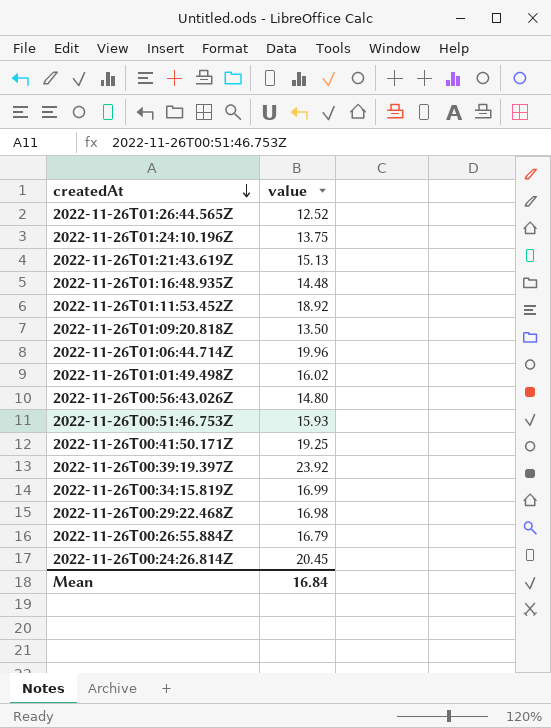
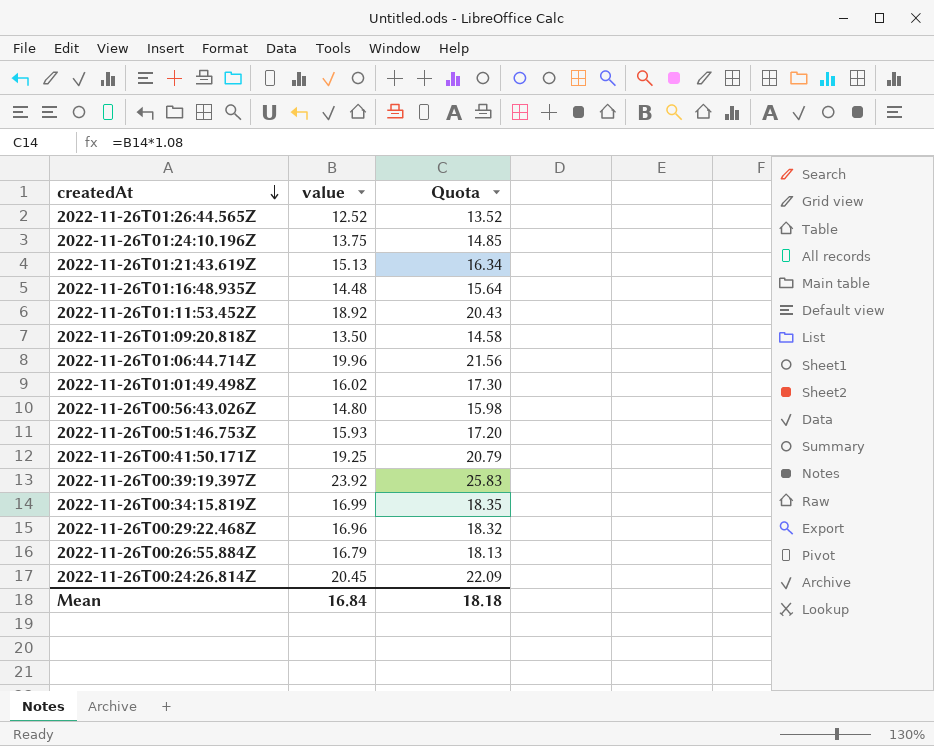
column Quota | formula: none -> [value] * 1.08
2022-11-26T00:29:22.468Z | value: 16.98 -> 16.96

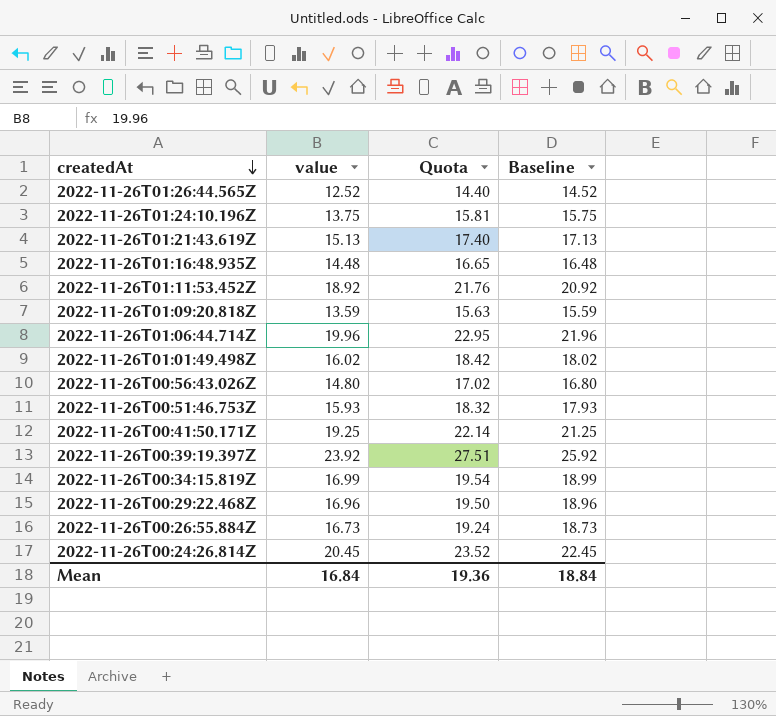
column Quota | formula: [value] * 1.08 -> [value] * 1.15
column Baseline | formula: none -> [value] + 2
2022-11-26T01:09:20.818Z | value: 13.50 -> 13.59
2022-11-26T00:26:55.884Z | value: 16.79 -> 16.73
Mean | Quota: 18.18 -> 19.36

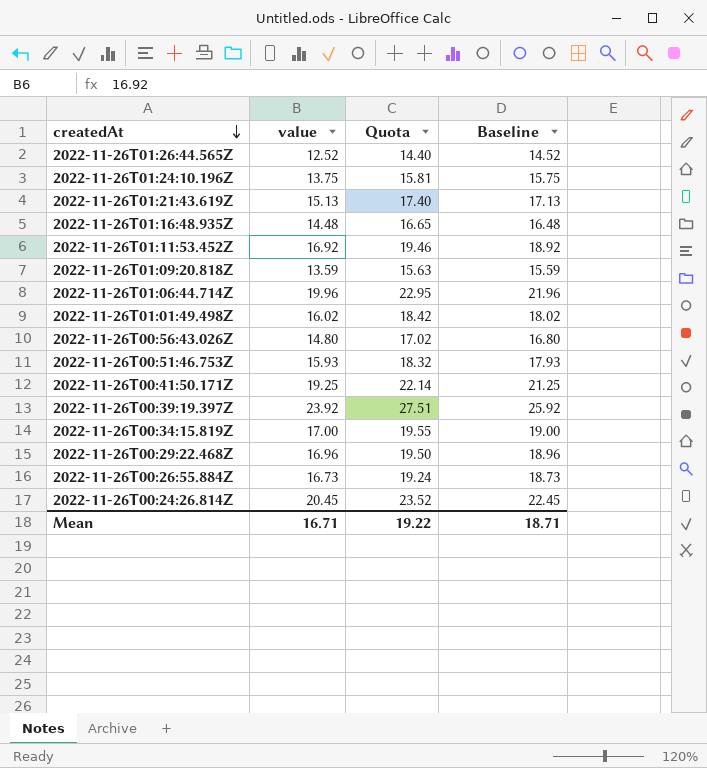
2022-11-26T01:11:53.452Z | value: 18.92 -> 16.92
2022-11-26T01:11:53.452Z | Quota: 21.76 -> 19.46
2022-11-26T01:11:53.452Z | Baseline: 20.92 -> 18.92
2022-11-26T00:34:15.819Z | value: 16.99 -> 17.00
2022-11-26T00:34:15.819Z | Quota: 19.54 -> 19.55
2022-11-26T00:34:15.819Z | Baseline: 18.99 -> 19.00
Mean | value: 16.84 -> 16.71
Mean | Quota: 19.36 -> 19.22
Mean | Baseline: 18.84 -> 18.71

